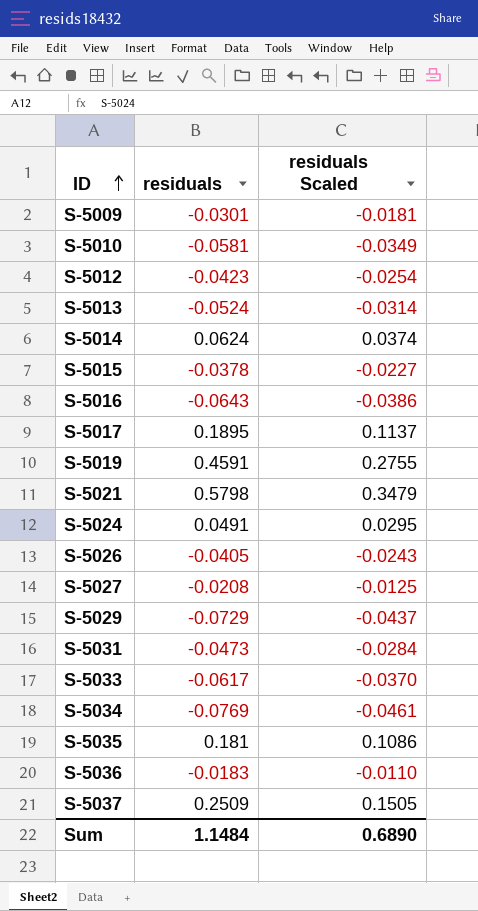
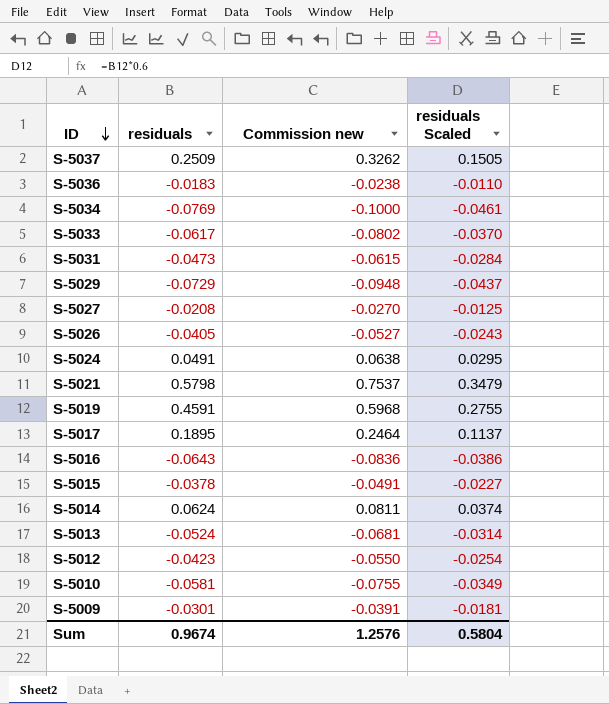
row order: ID ascending -> ID descending
column Commission new | formula: none -> [residuals] * 1.3
row S-5035: 0.181 | 0.1086 -> none
Sum | residuals: 1.1484 -> 0.9674
Sum | residuals Scaled: 0.6890 -> 0.5804

